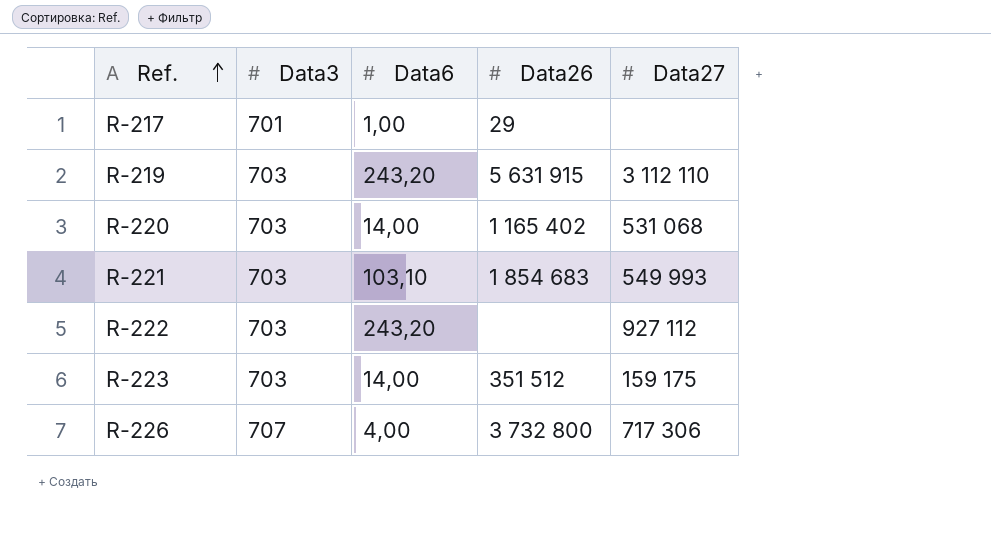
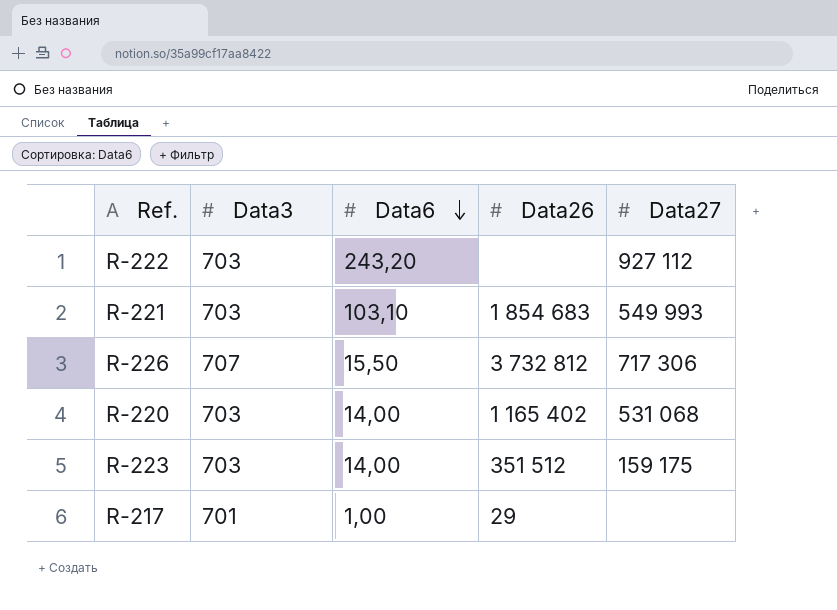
row order: Ref. ascending -> Data6 descending
row R-219: 703 | 243,20 | 5 631 915 | 3 112 110 -> none
R-226 | Data6: 4,00 -> 15,50
R-226 | Data26: 3 732 800 -> 3 732 812

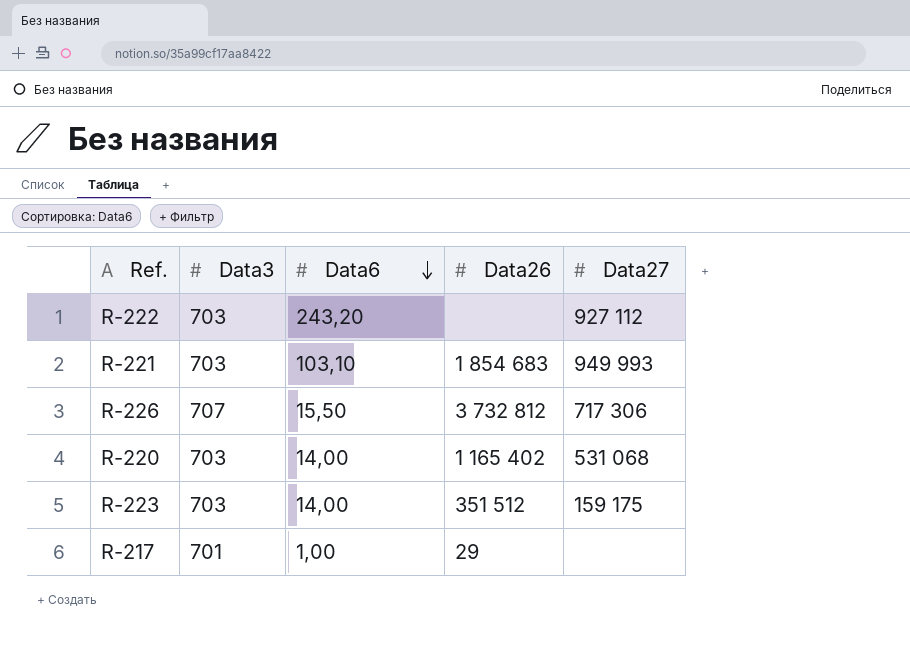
R-221 | Data27: 549 993 -> 949 993

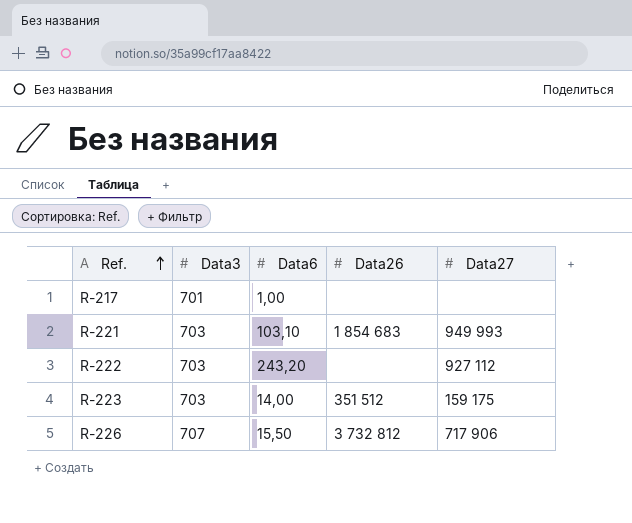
row order: Data6 descending -> Ref. ascending
row R-220: 703 | 14,00 | 1 165 402 | 531 068 -> none
R-217 | Data26: 29 -> none
R-226 | Data27: 717 306 -> 717 906

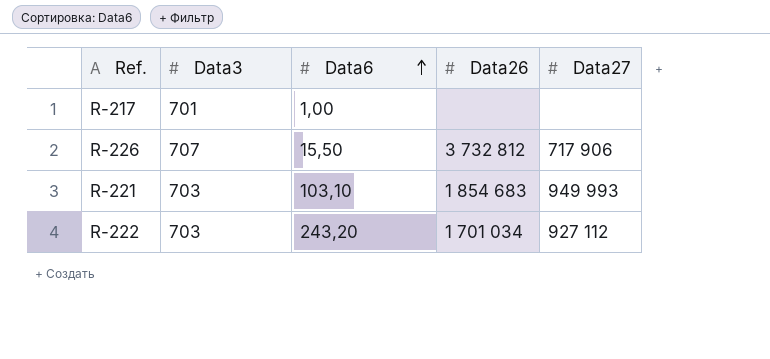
row order: Ref. ascending -> Data6 ascending
row R-223: 703 | 14,00 | 351 512 | 159 175 -> none
R-222 | Data26: none -> 1 701 034

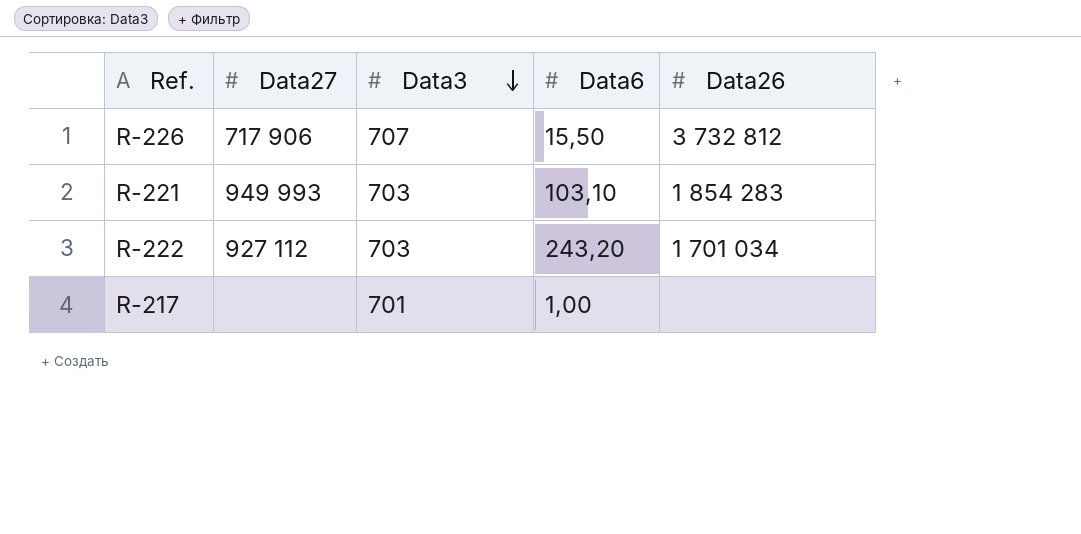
row order: Data6 ascending -> Data3 descending
column Data27 | position: 5 -> 2
R-221 | Data26: 1 854 683 -> 1 854 283

